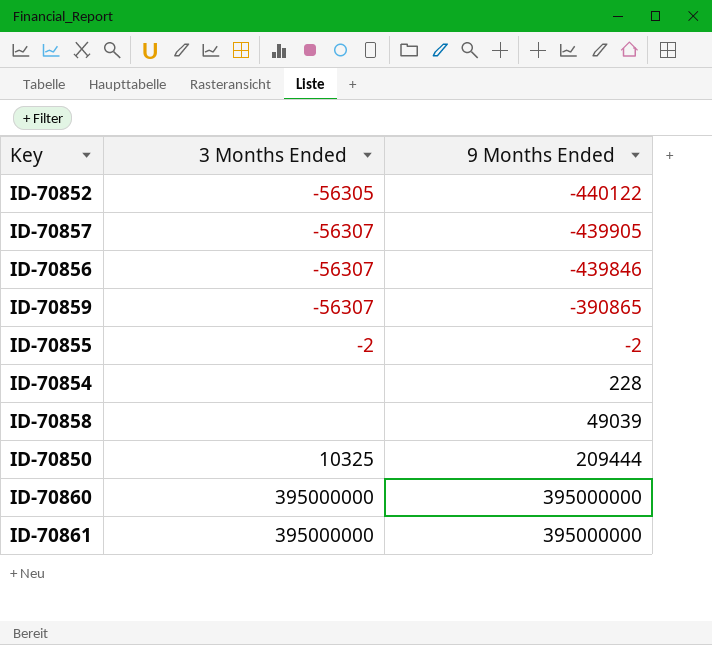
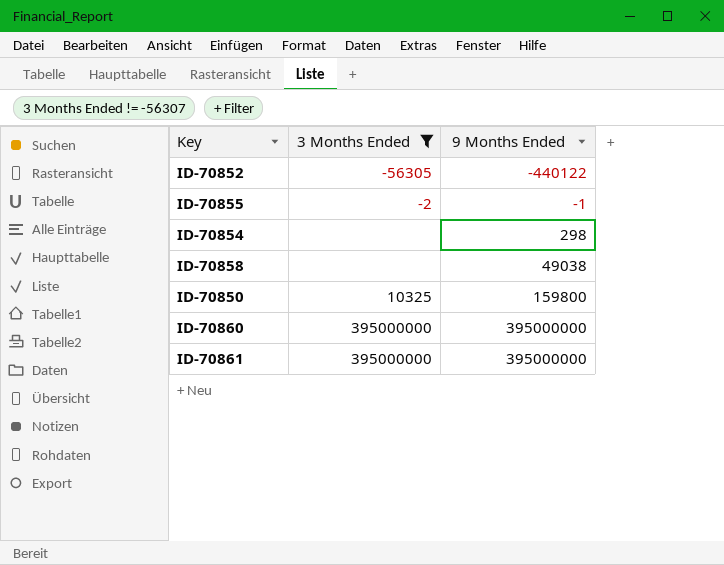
filter: none -> 3 Months Ended != -56307
ID-70855 | 9 Months Ended: -2 -> -1
ID-70854 | 9 Months Ended: 228 -> 298
ID-70858 | 9 Months Ended: 49039 -> 49038
ID-70850 | 9 Months Ended: 209444 -> 159800

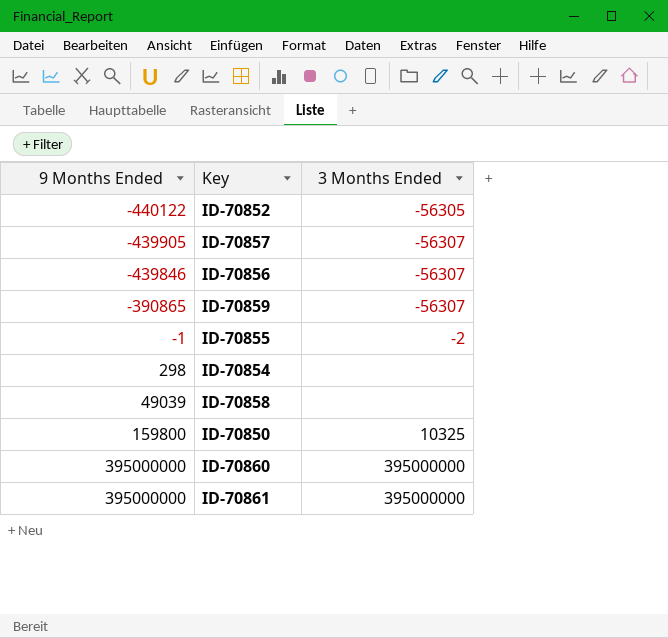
filter: 3 Months Ended != -56307 -> none
column 9 Months Ended | position: 3 -> 1
ID-70858 | 9 Months Ended: 49038 -> 49039

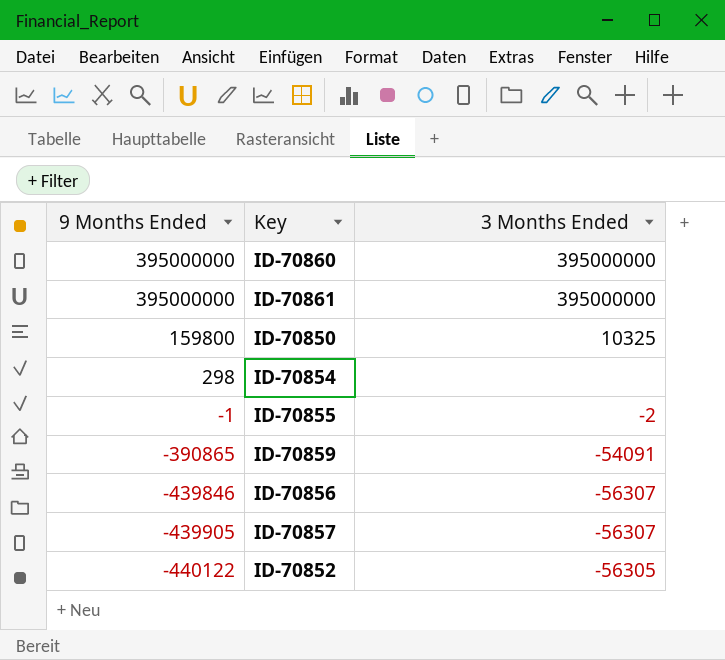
row order: 9 Months Ended ascending -> 9 Months Ended descending
row ID-70858: 49039 | none -> none
ID-70859 | 3 Months Ended: -56307 -> -54091

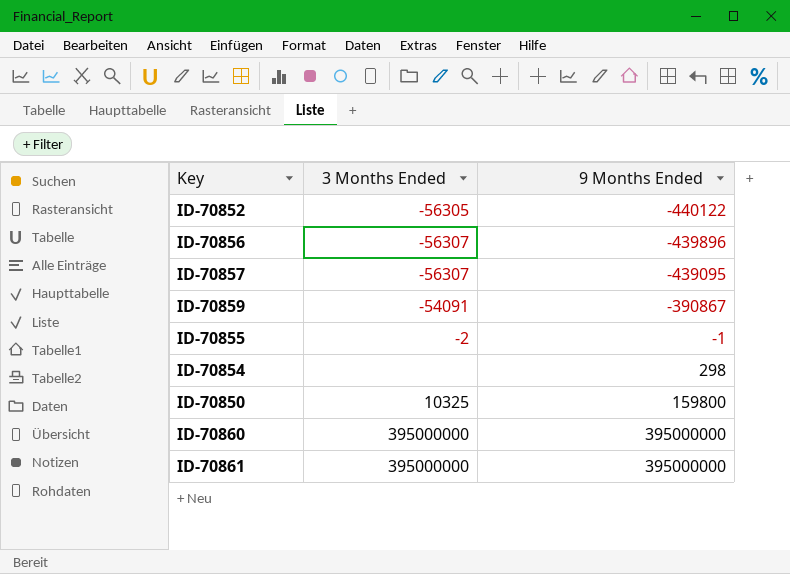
row order: 9 Months Ended descending -> 9 Months Ended ascending
column 9 Months Ended | position: 1 -> 3
ID-70856 | 9 Months Ended: -439846 -> -439896
ID-70857 | 9 Months Ended: -439905 -> -439095
ID-70859 | 9 Months Ended: -390865 -> -390867

